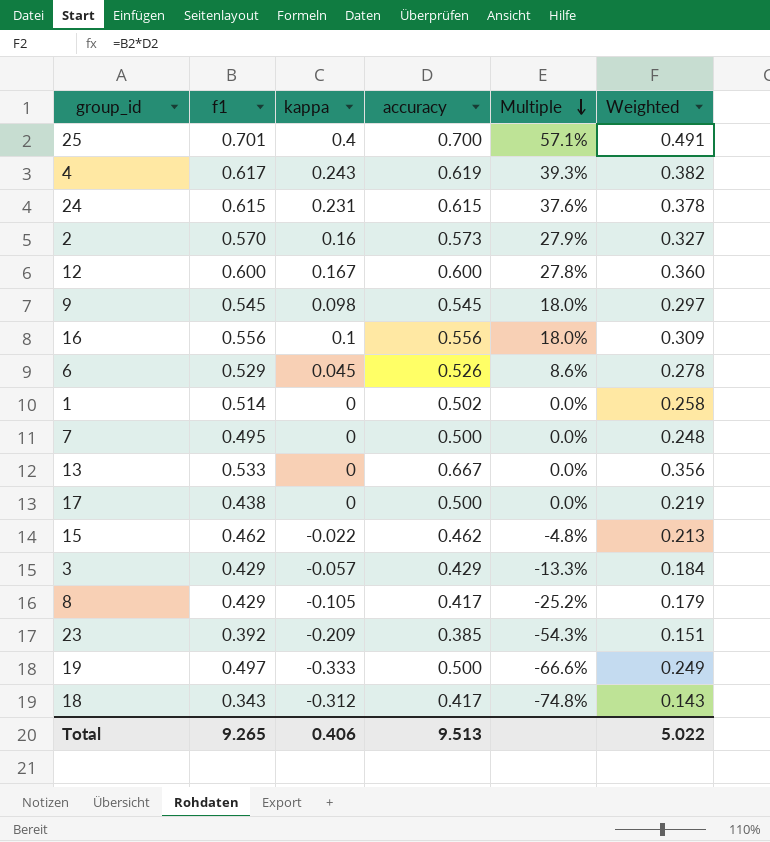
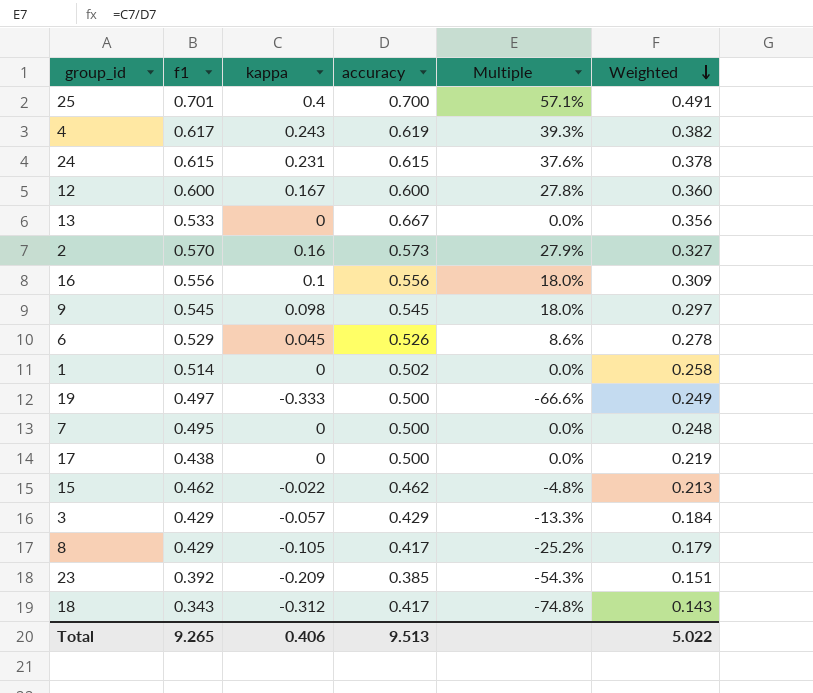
row order: Multiple descending -> Weighted descending

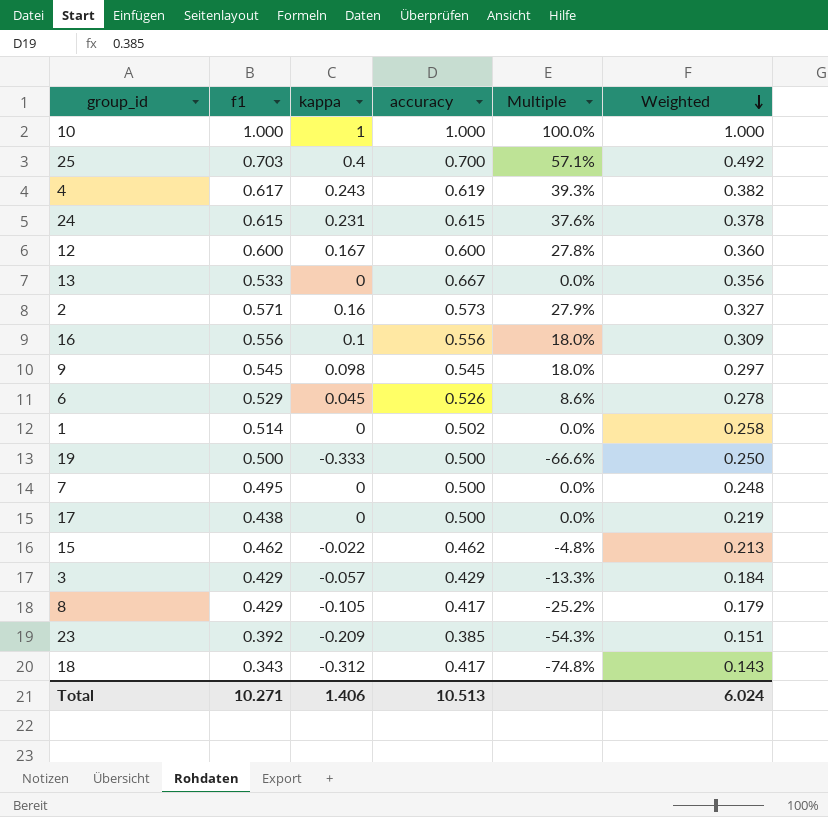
row 10: none -> 1.000 | 1 | 1.000 | 100.0% | 1.000
25 | f1: 0.701 -> 0.703
25 | Weighted: 0.491 -> 0.492
2 | f1: 0.570 -> 0.571
19 | f1: 0.497 -> 0.500
19 | Weighted: 0.249 -> 0.250
Total | f1: 9.265 -> 10.271
Total | kappa: 0.406 -> 1.406
Total | accuracy: 9.513 -> 10.513
Total | Weighted: 5.022 -> 6.024

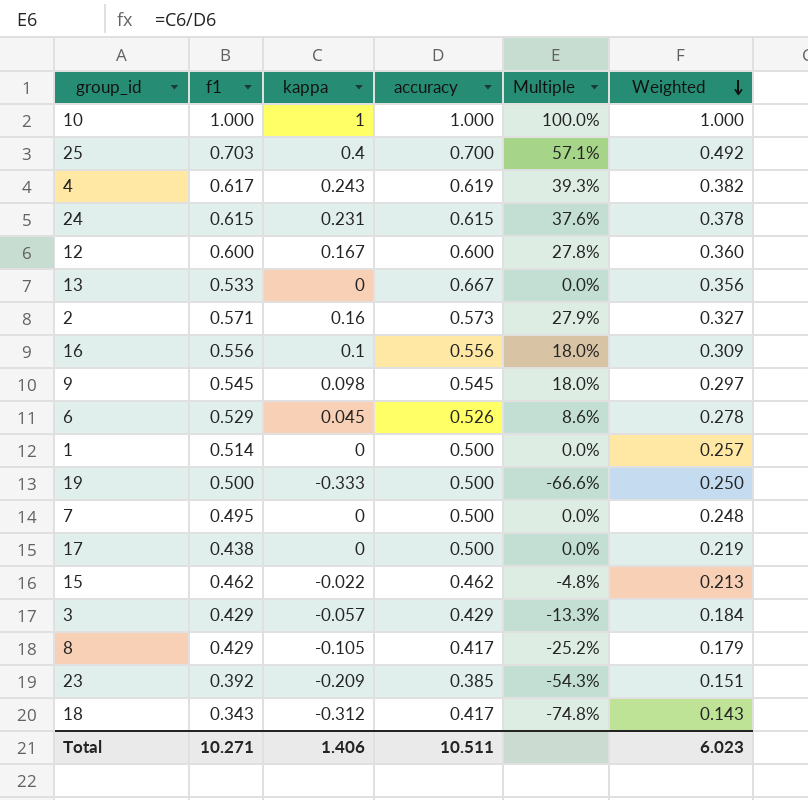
1 | accuracy: 0.502 -> 0.500
1 | Weighted: 0.258 -> 0.257
Total | accuracy: 10.513 -> 10.511
Total | Weighted: 6.024 -> 6.023

